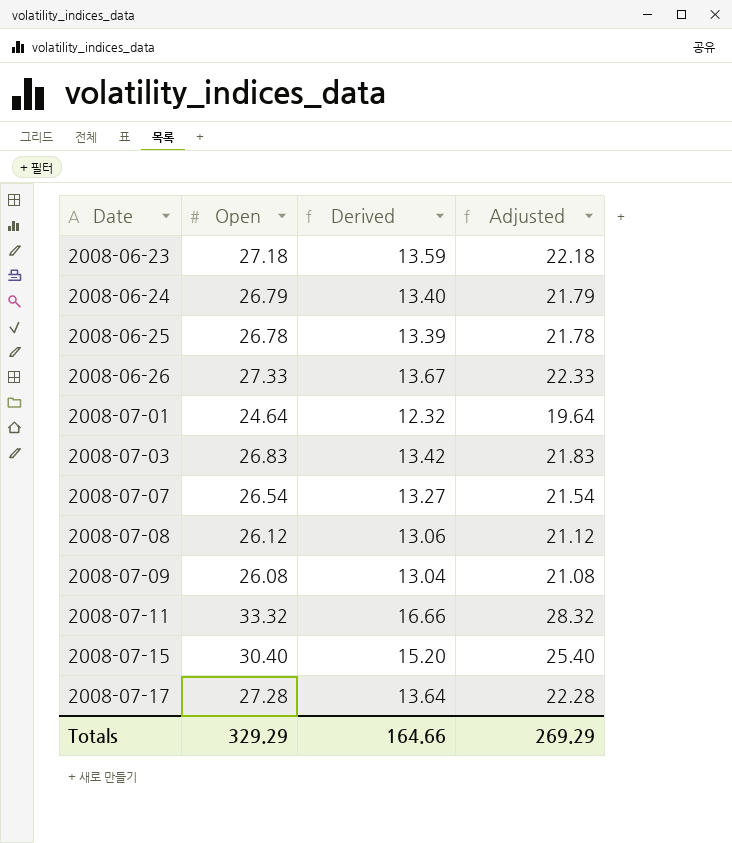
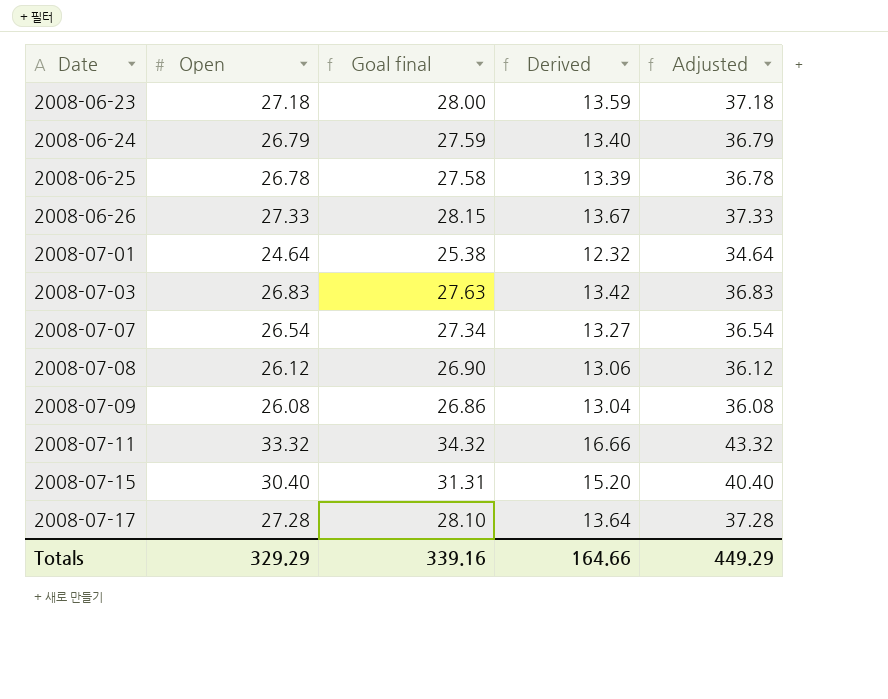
column Goal final | formula: none -> [Open] * 1.03
column Adjusted | formula: [Open] - 5 -> [Open] + 10
Totals | Adjusted: 269.29 -> 449.29

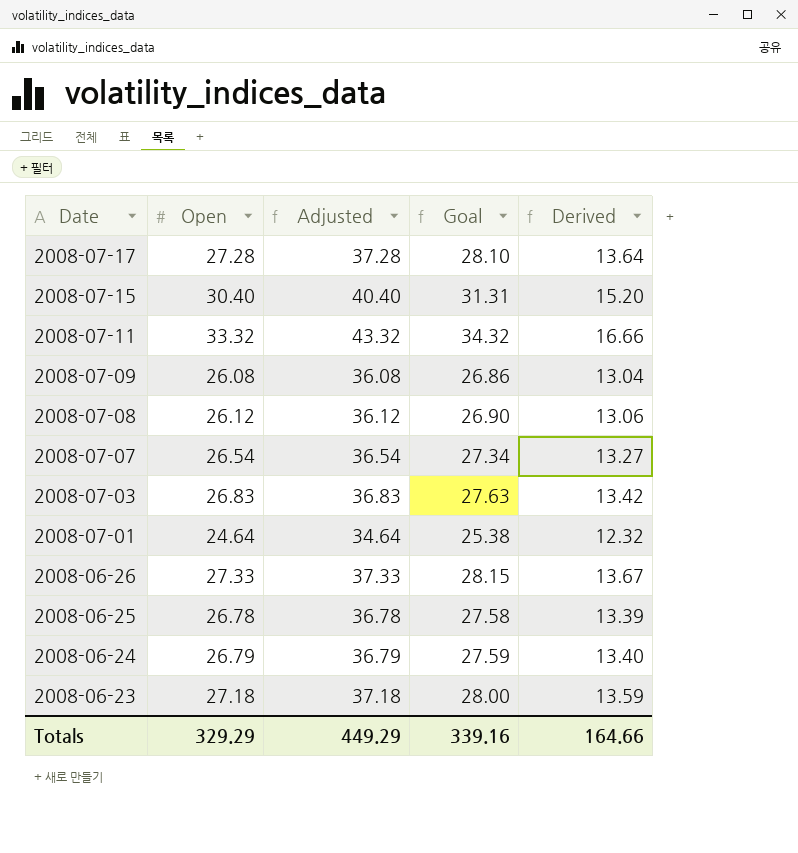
row order: Date ascending -> Date descending
column Adjusted | position: 5 -> 3
column name: Goal final -> Goal

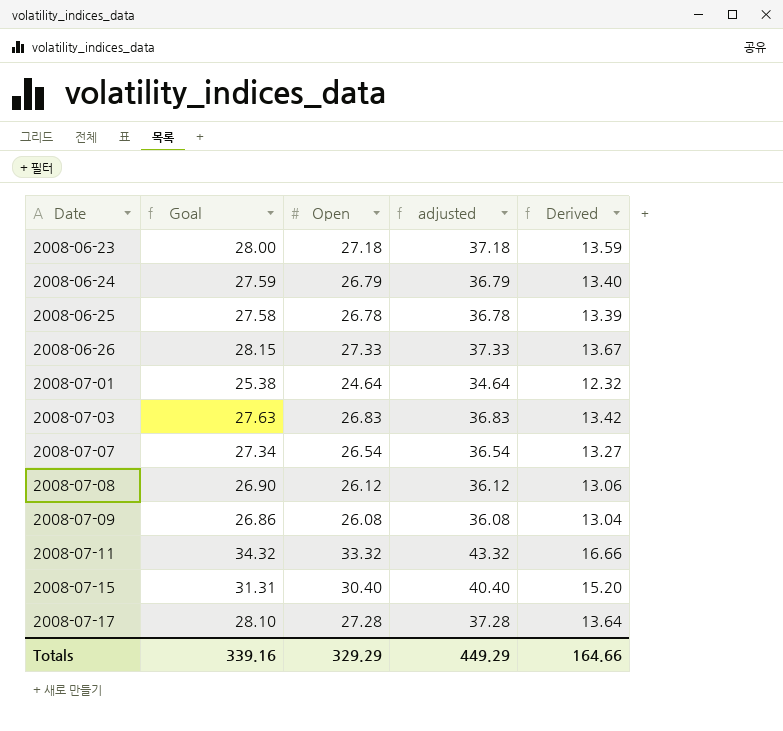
row order: Date descending -> Date ascending
column Goal | position: 4 -> 2
column name: Adjusted -> adjusted

